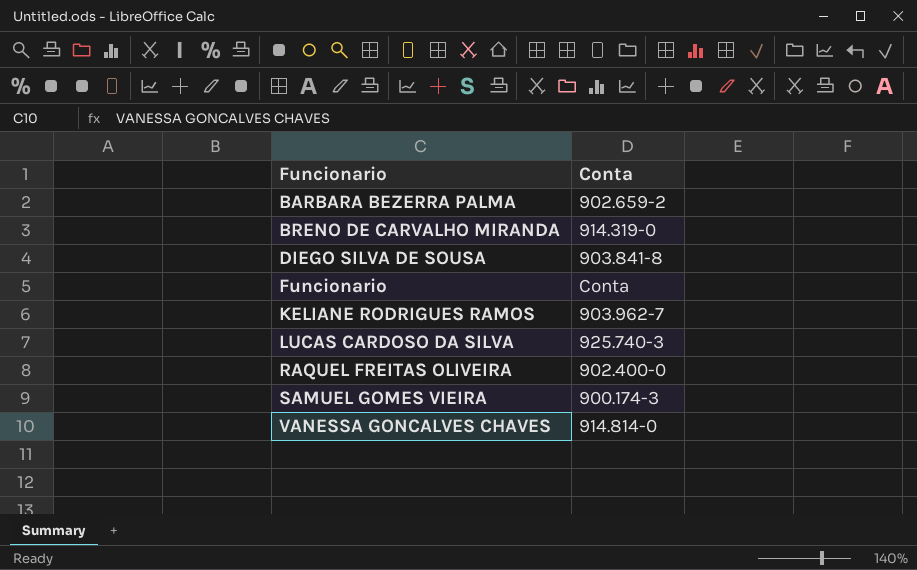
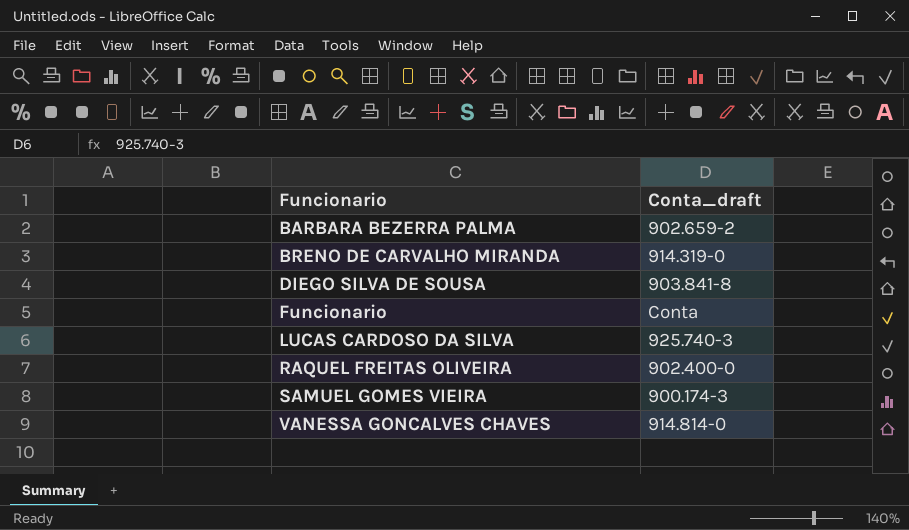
column name: Conta -> Conta_draft
row KELIANE RODRIGUES RAMOS: 903.962-7 -> none

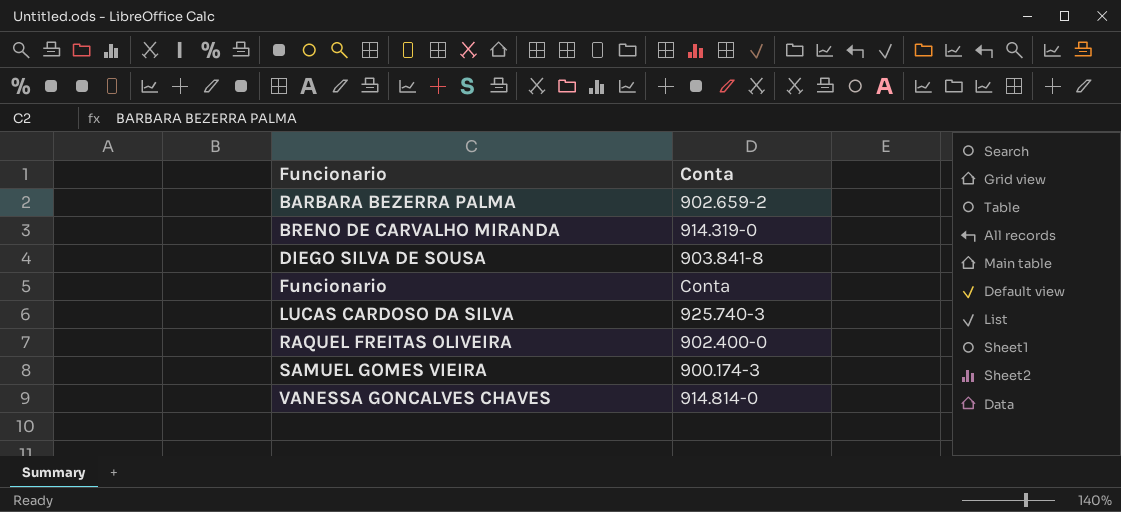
column name: Conta_draft -> Conta

